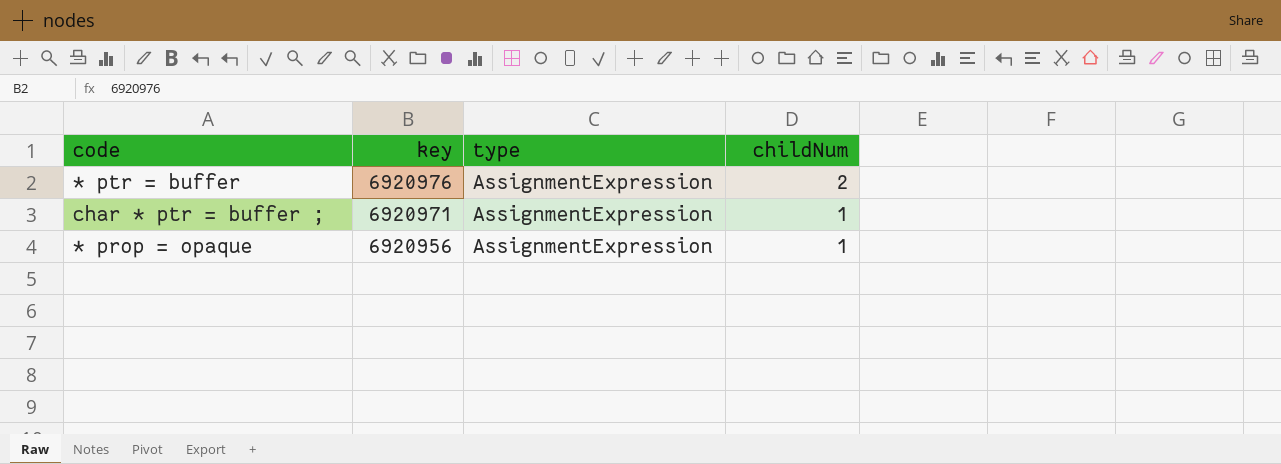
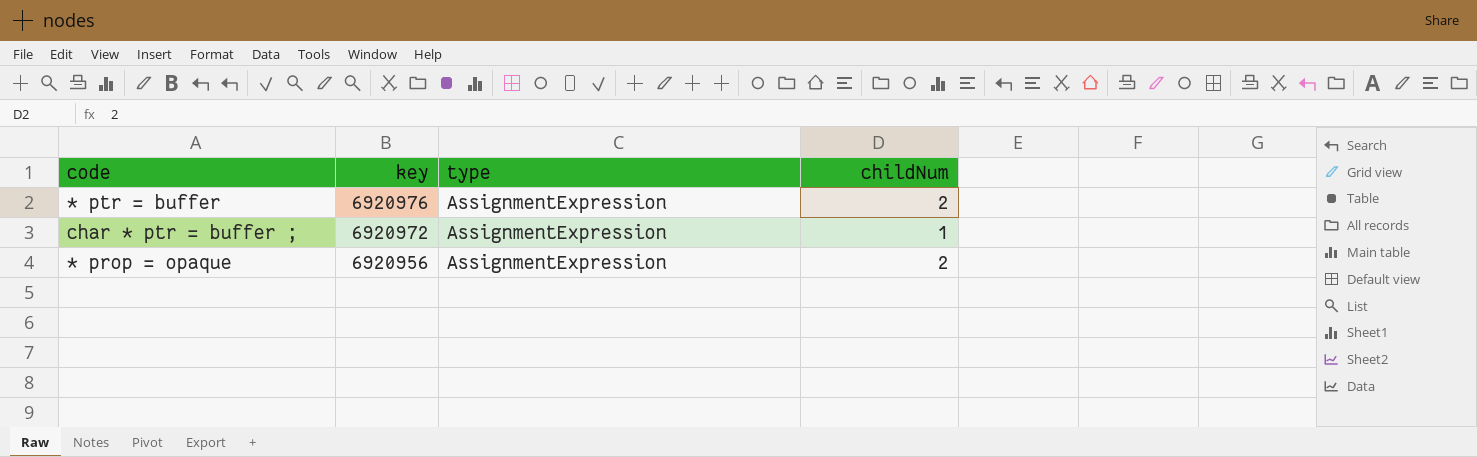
char * ptr = buffer ; | key: 6920971 -> 6920972
* prop = opaque | childNum: 1 -> 2

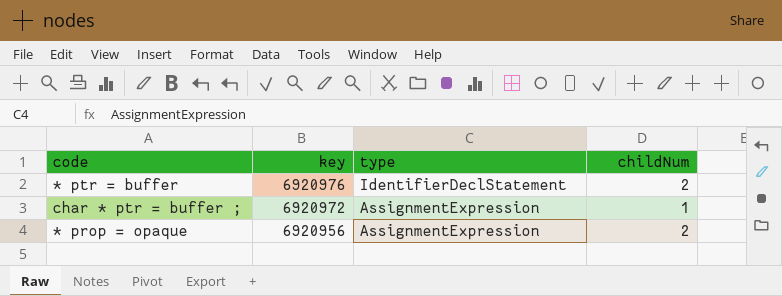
* ptr = buffer | type: AssignmentExpression -> IdentifierDeclStatement

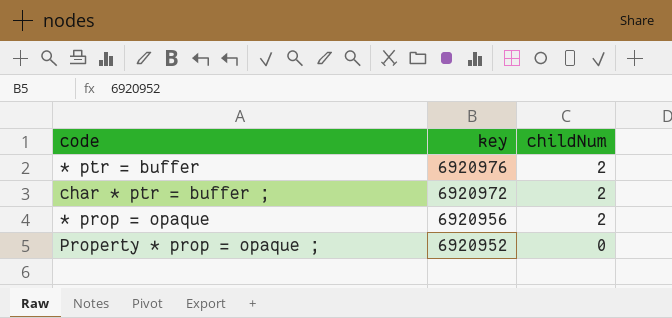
column type | position: 3 -> none
char * ptr = buffer ; | childNum: 1 -> 2
row Property * prop = opaque ;: none -> 6920952 | 0

